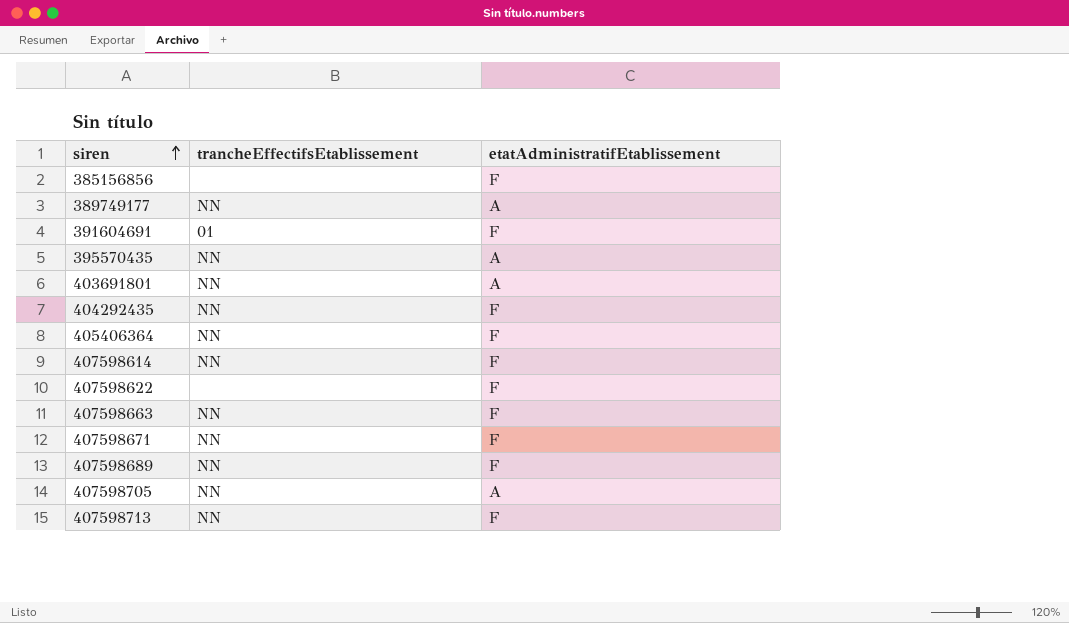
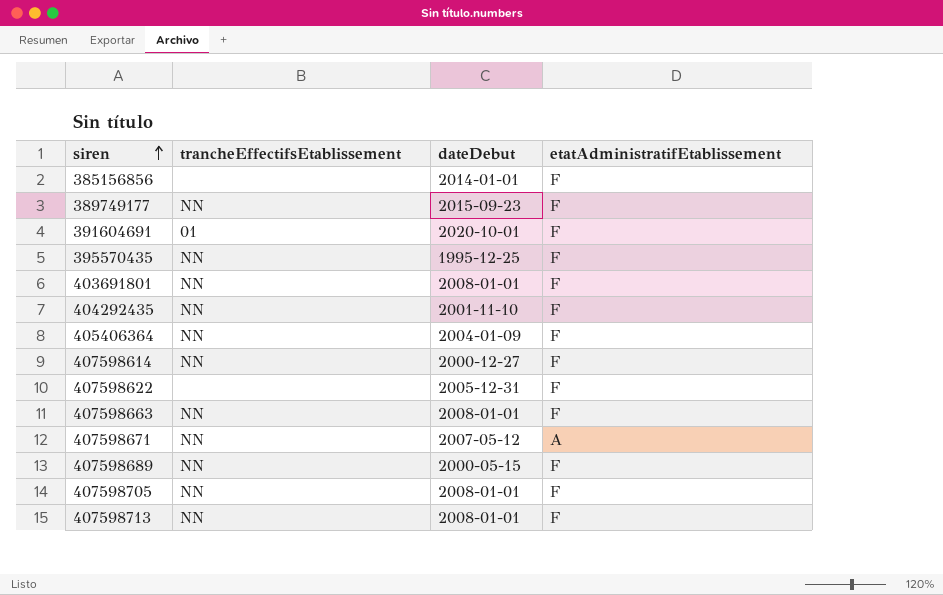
column dateDebut | position: none -> 3
389749177 | etatAdministratifEtablissement: A -> F
395570435 | etatAdministratifEtablissement: A -> F
403691801 | etatAdministratifEtablissement: A -> F
407598671 | etatAdministratifEtablissement: F -> A
407598705 | etatAdministratifEtablissement: A -> F

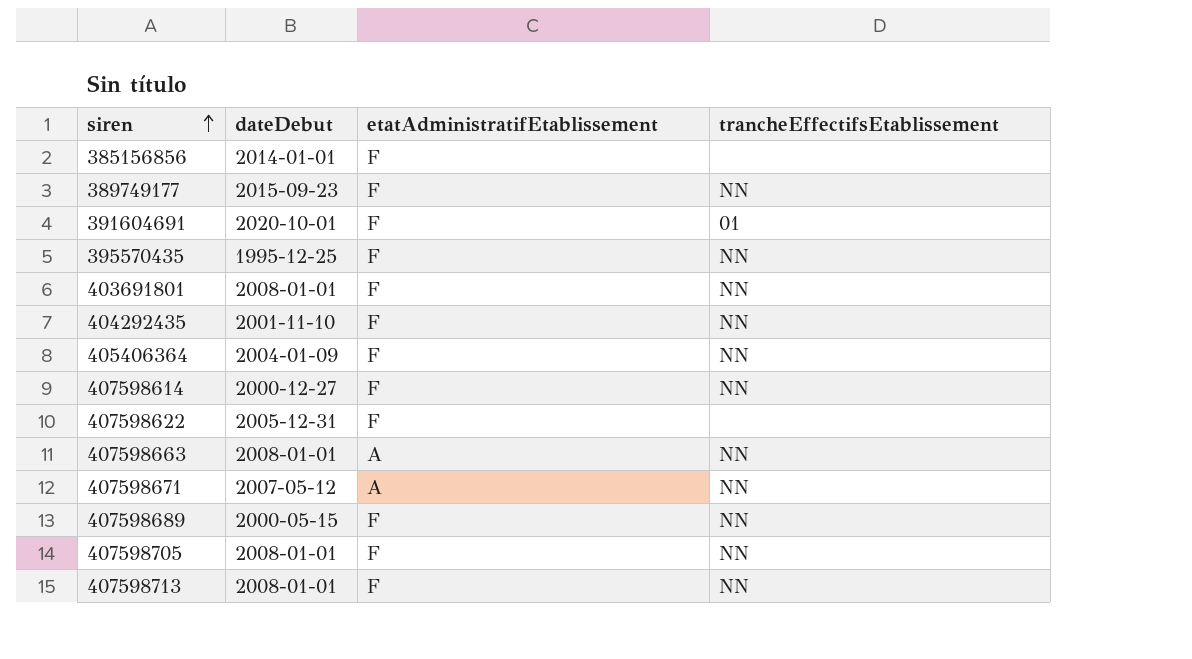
column trancheEffectifsEtablissement | position: 2 -> 4
407598663 | etatAdministratifEtablissement: F -> A

